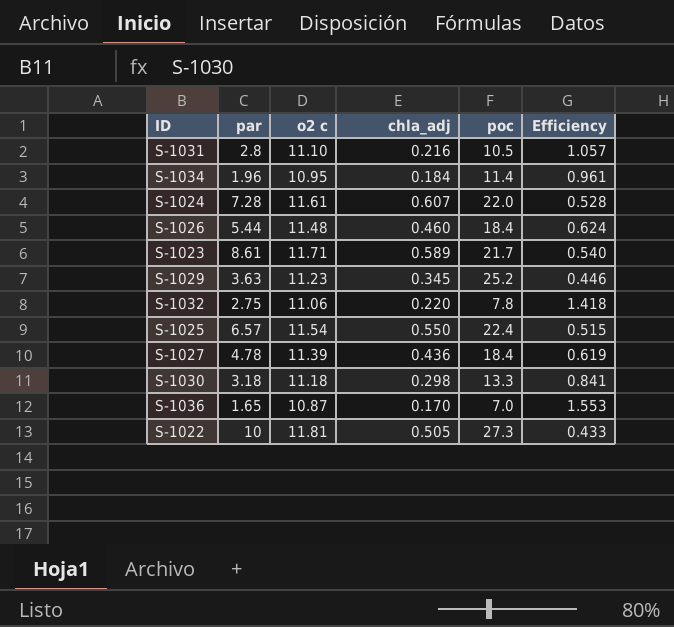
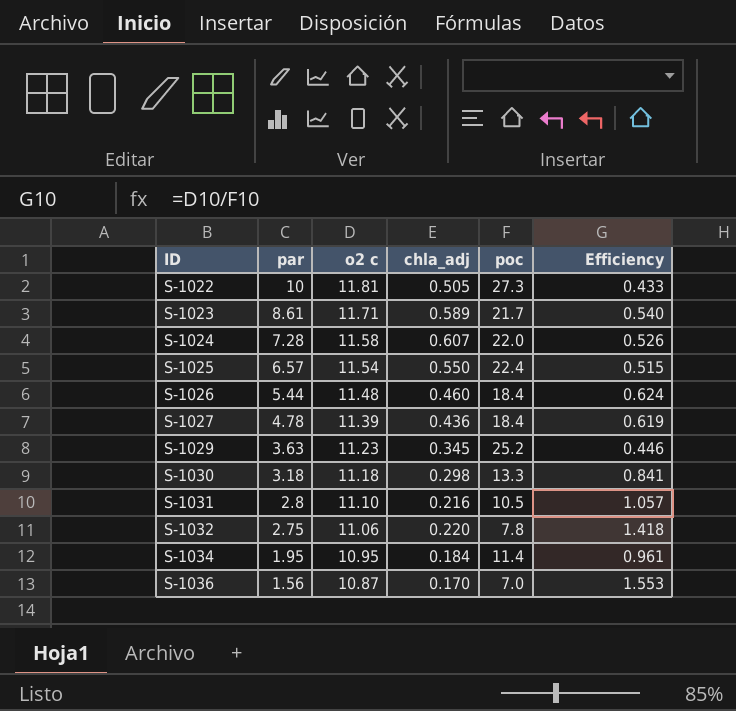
row order: none -> ID ascending
S-1024 | o2 c: 11.61 -> 11.58
S-1024 | Efficiency: 0.528 -> 0.526
S-1034 | par: 1.96 -> 1.95
S-1036 | par: 1.65 -> 1.56

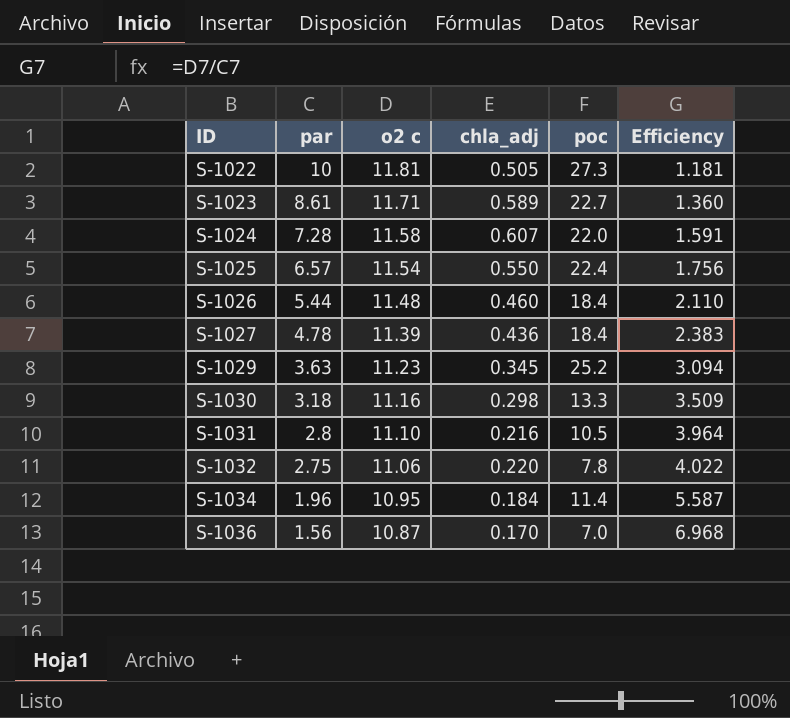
column Efficiency | formula: [o2 c] / [poc] -> [o2 c] / [par]
S-1023 | poc: 21.7 -> 22.7
S-1030 | o2 c: 11.18 -> 11.16
S-1034 | par: 1.95 -> 1.96

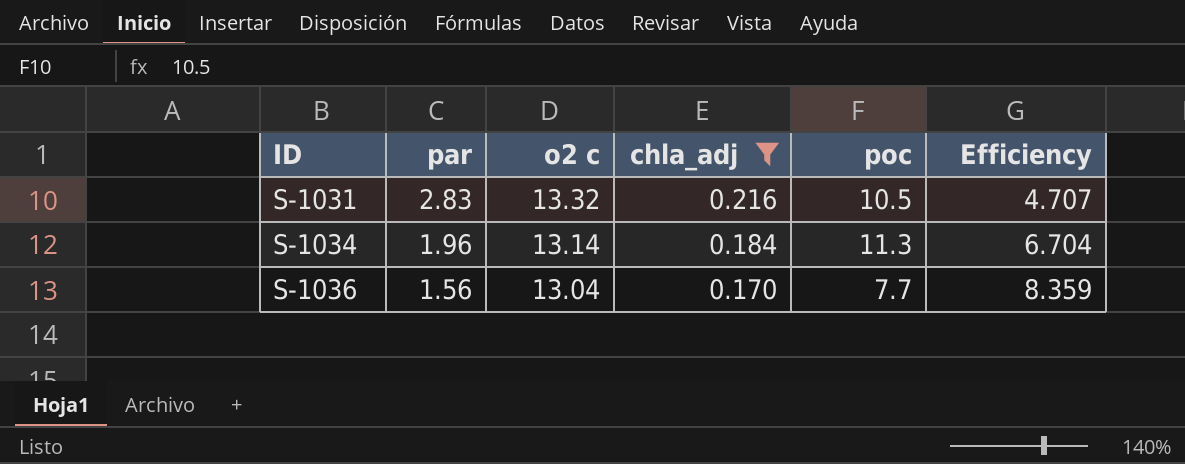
filter: none -> chla_adj <= 0.216
S-1031 | par: 2.8 -> 2.83
S-1031 | o2 c: 11.10 -> 13.32
S-1031 | Efficiency: 3.964 -> 4.707
S-1034 | o2 c: 10.95 -> 13.14
S-1034 | poc: 11.4 -> 11.3
S-1034 | Efficiency: 5.587 -> 6.704
S-1036 | o2 c: 10.87 -> 13.04
S-1036 | poc: 7.0 -> 7.7
S-1036 | Efficiency: 6.968 -> 8.359

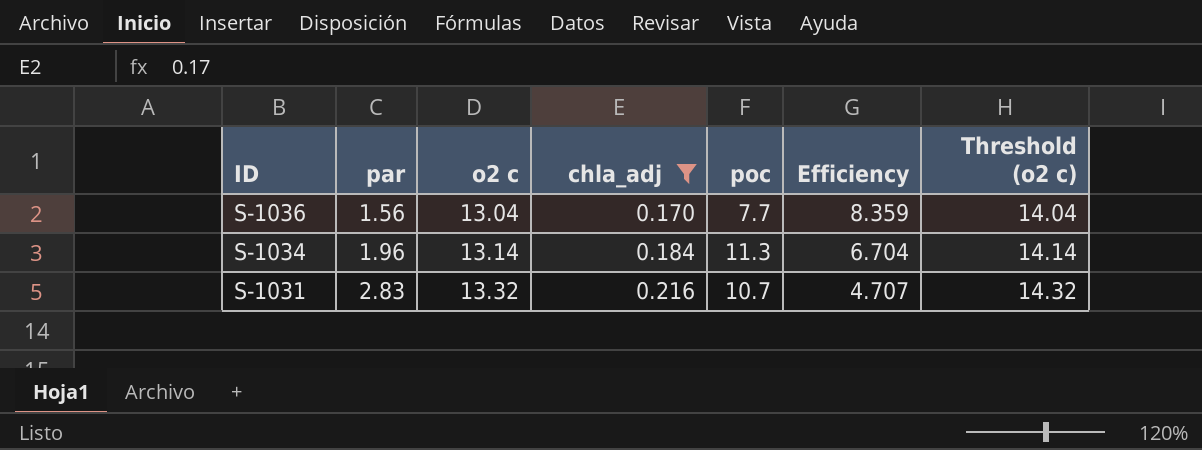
row order: ID ascending -> ID descending
column Threshold (o2 c) | formula: none -> [o2 c] + 1
S-1031 | poc: 10.5 -> 10.7

